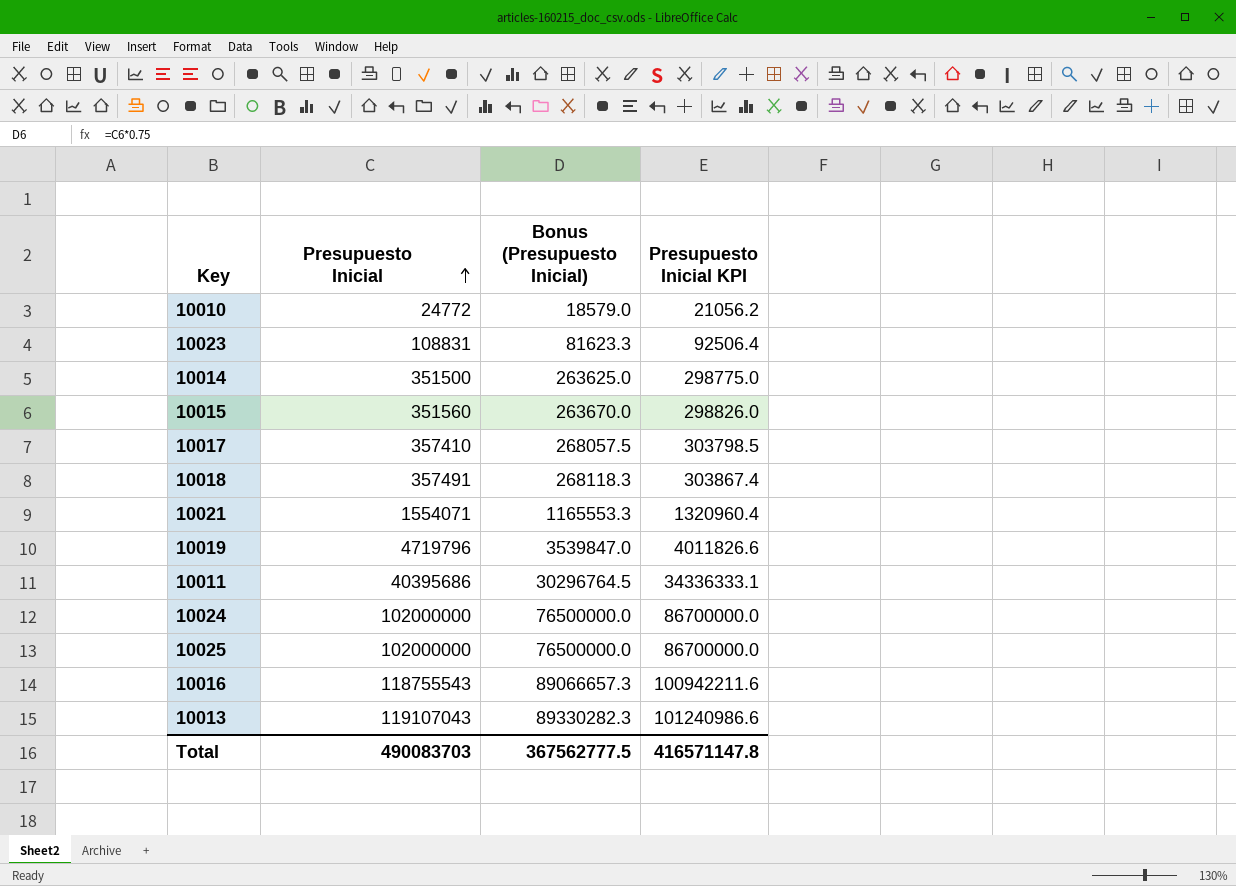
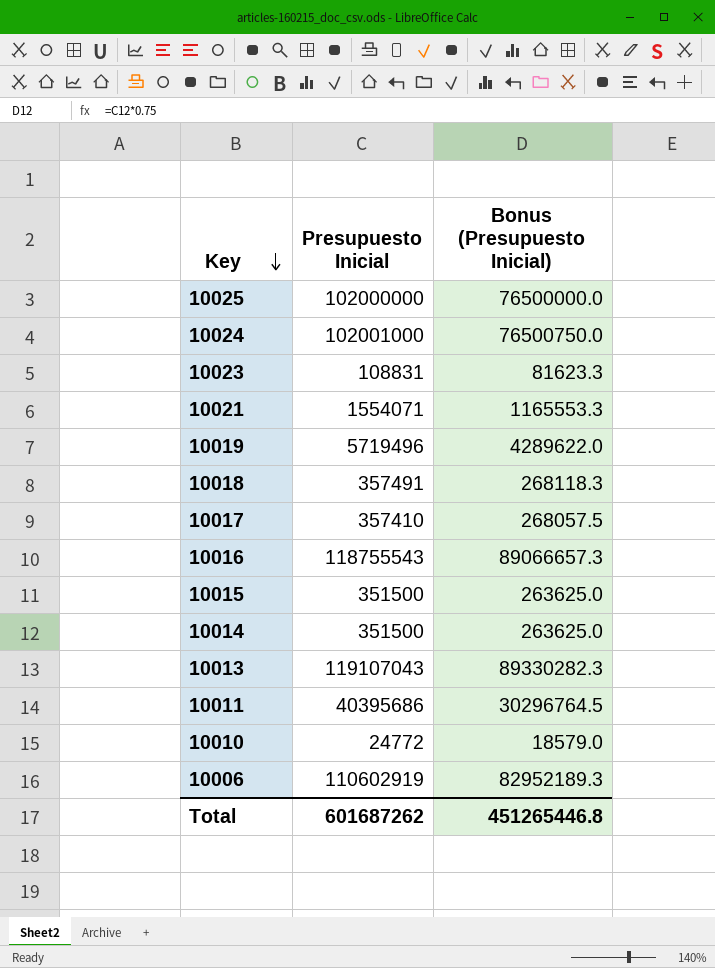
row order: Presupuesto Inicial ascending -> Key descending
column Presupuesto Inicial KPI | formula: [Presupuesto Inicial] * 0.85 -> none
10024 | Presupuesto Inicial: 102000000 -> 102001000
10024 | Bonus (Presupuesto Inicial): 76500000.0 -> 76500750.0
10019 | Presupuesto Inicial: 4719796 -> 5719496
10019 | Bonus (Presupuesto Inicial): 3539847.0 -> 4289622.0
10015 | Presupuesto Inicial: 351560 -> 351500
10015 | Bonus (Presupuesto Inicial): 263670.0 -> 263625.0
row 10006: none -> 110602919 | 82952189.3
Total | Presupuesto Inicial: 490083703 -> 601687262
Total | Bonus (Presupuesto Inicial): 367562777.5 -> 451265446.8

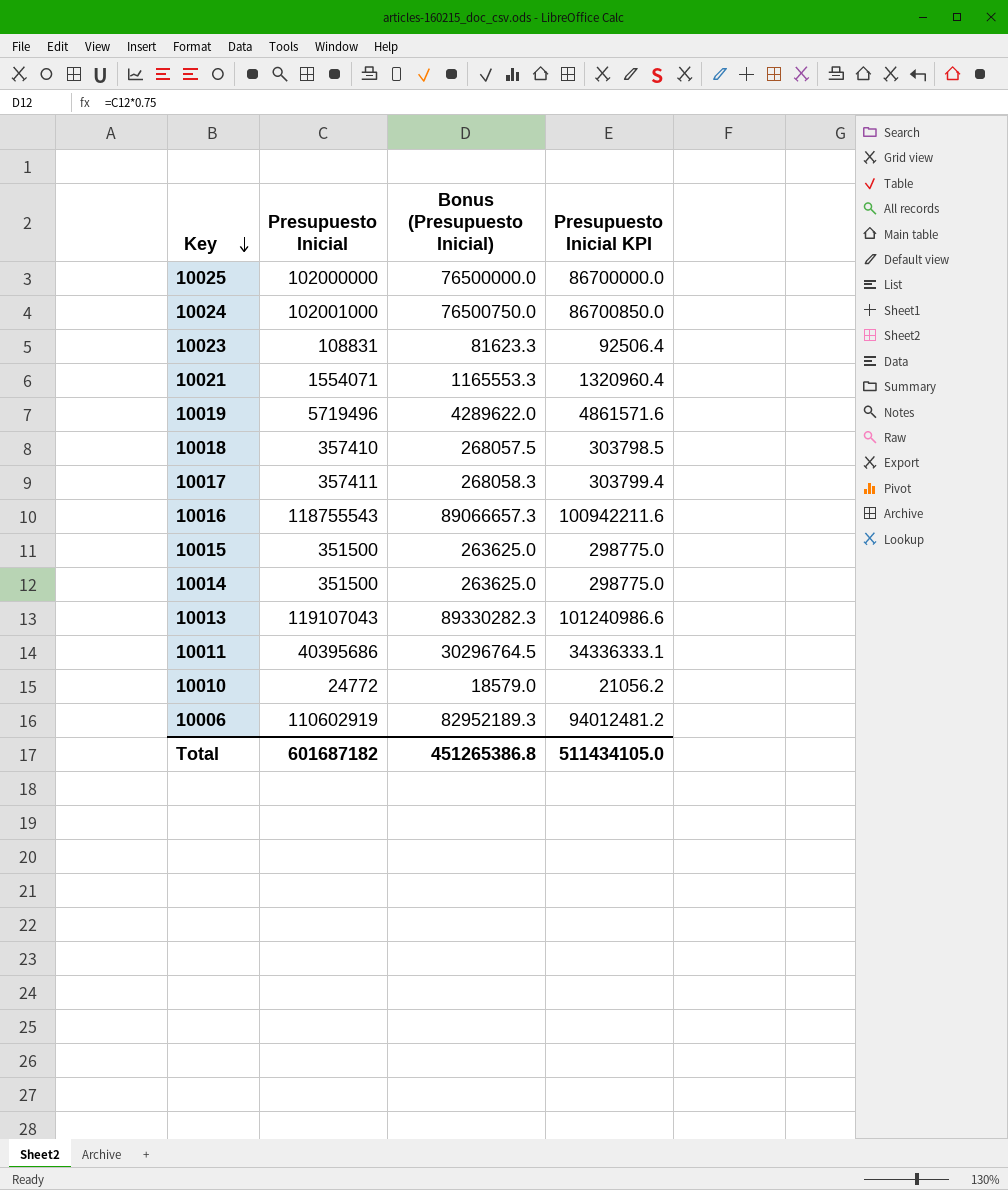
column Presupuesto Inicial KPI | formula: none -> [Presupuesto Inicial] * 0.85
10018 | Presupuesto Inicial: 357491 -> 357410
10018 | Bonus (Presupuesto Inicial): 268118.3 -> 268057.5
10017 | Presupuesto Inicial: 357410 -> 357411
10017 | Bonus (Presupuesto Inicial): 268057.5 -> 268058.3
Total | Presupuesto Inicial: 601687262 -> 601687182
Total | Bonus (Presupuesto Inicial): 451265446.8 -> 451265386.8

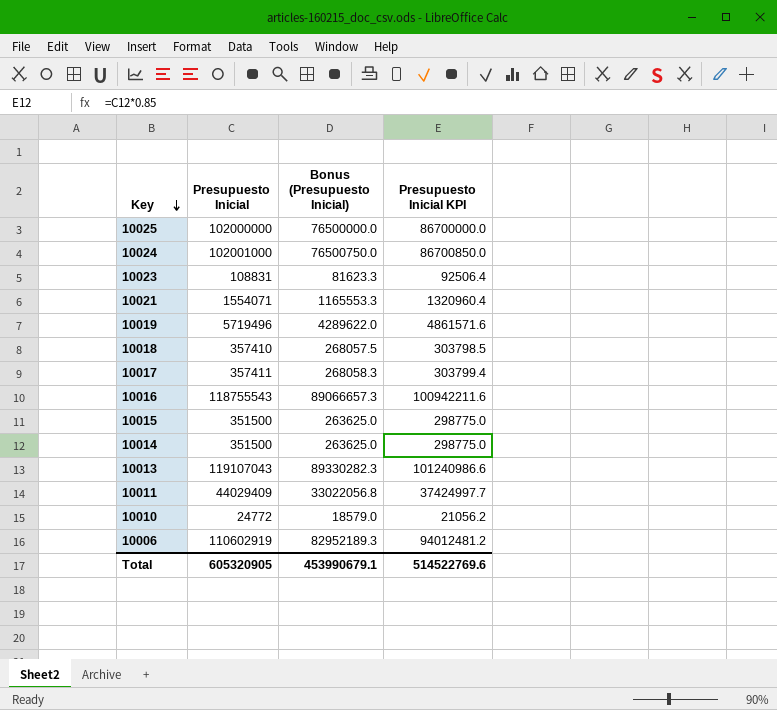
10011 | Presupuesto Inicial: 40395686 -> 44029409
10011 | Bonus (Presupuesto Inicial): 30296764.5 -> 33022056.8
10011 | Presupuesto Inicial KPI: 34336333.1 -> 37424997.7
Total | Presupuesto Inicial: 601687182 -> 605320905
Total | Bonus (Presupuesto Inicial): 451265386.8 -> 453990679.1
Total | Presupuesto Inicial KPI: 511434105.0 -> 514522769.6

